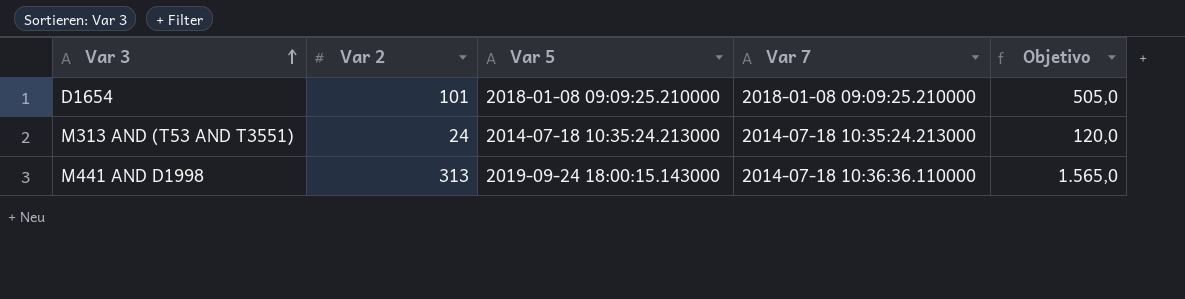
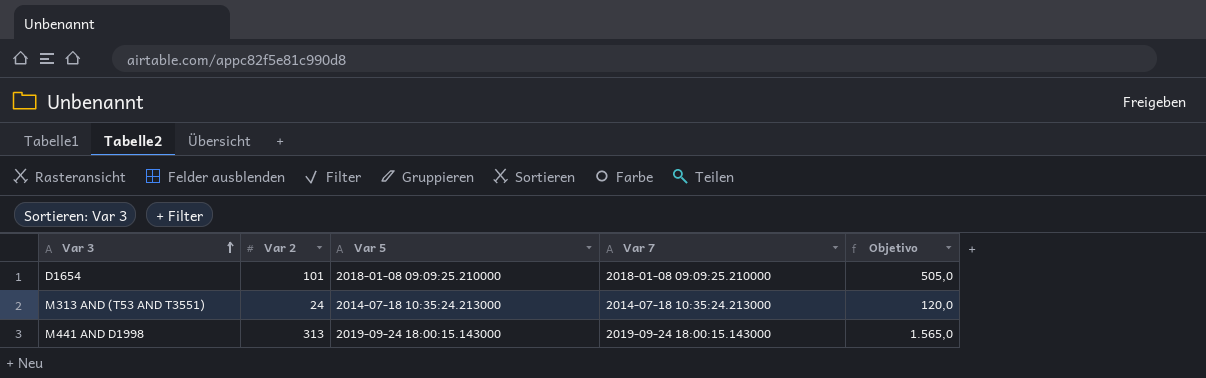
M441 AND D1998 | Var 7: 2014-07-18 10:36:36.110000 -> 2019-09-24 18:00:15.143000

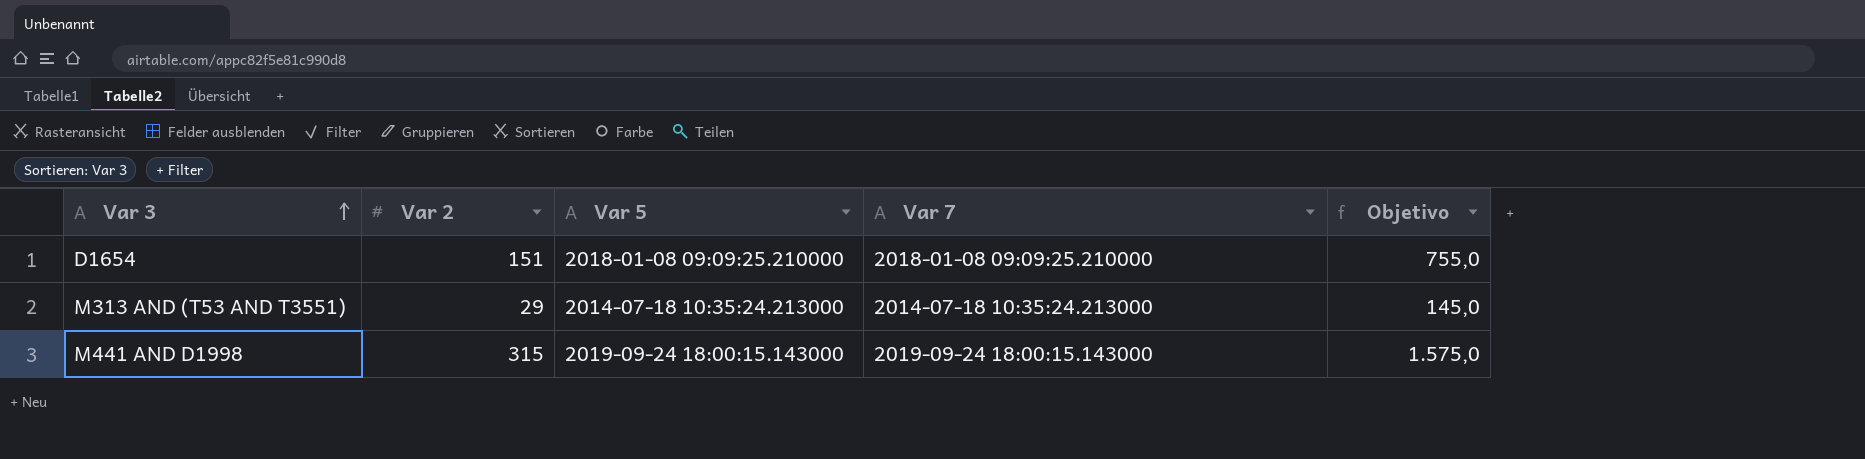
D1654 | Var 2: 101 -> 151
D1654 | Objetivo: 505,0 -> 755,0
M313 AND (T53 AND T3551) | Var 2: 24 -> 29
M313 AND (T53 AND T3551) | Objetivo: 120,0 -> 145,0
M441 AND D1998 | Var 2: 313 -> 315
M441 AND D1998 | Objetivo: 1.565,0 -> 1.575,0

